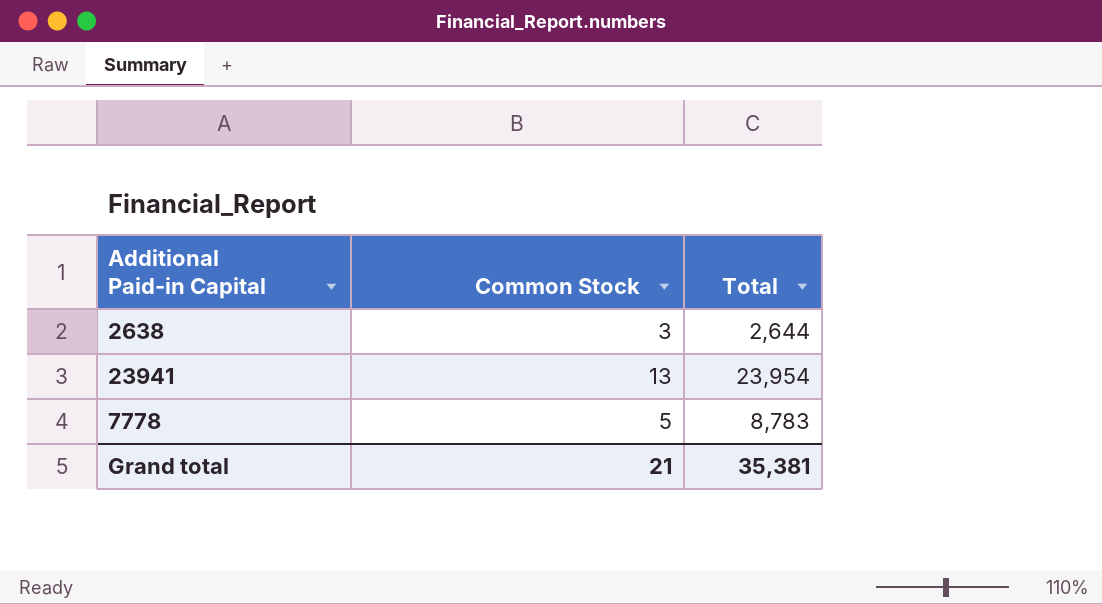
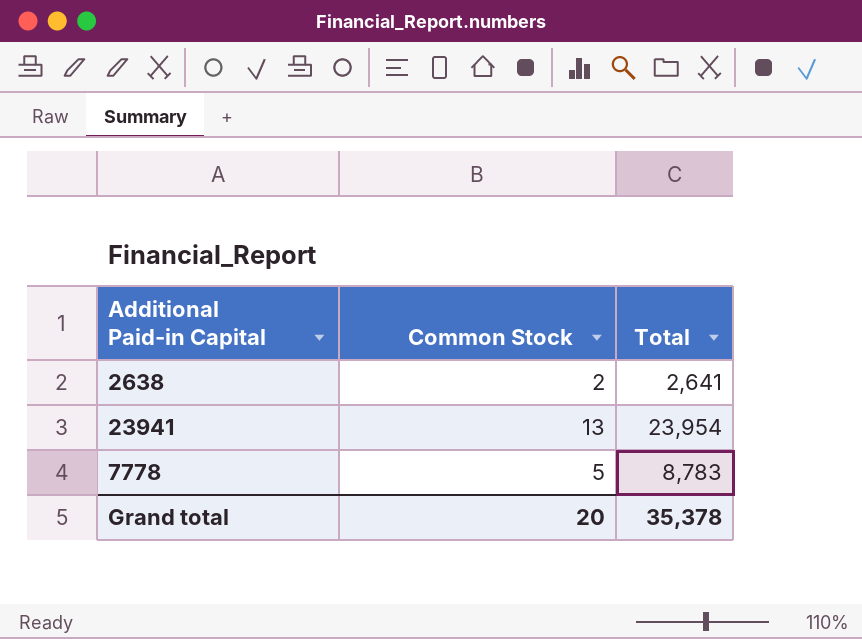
2638 | Common Stock: 3 -> 2
2638 | Total: 2,644 -> 2,641
Grand total | Common Stock: 21 -> 20
Grand total | Total: 35,381 -> 35,378

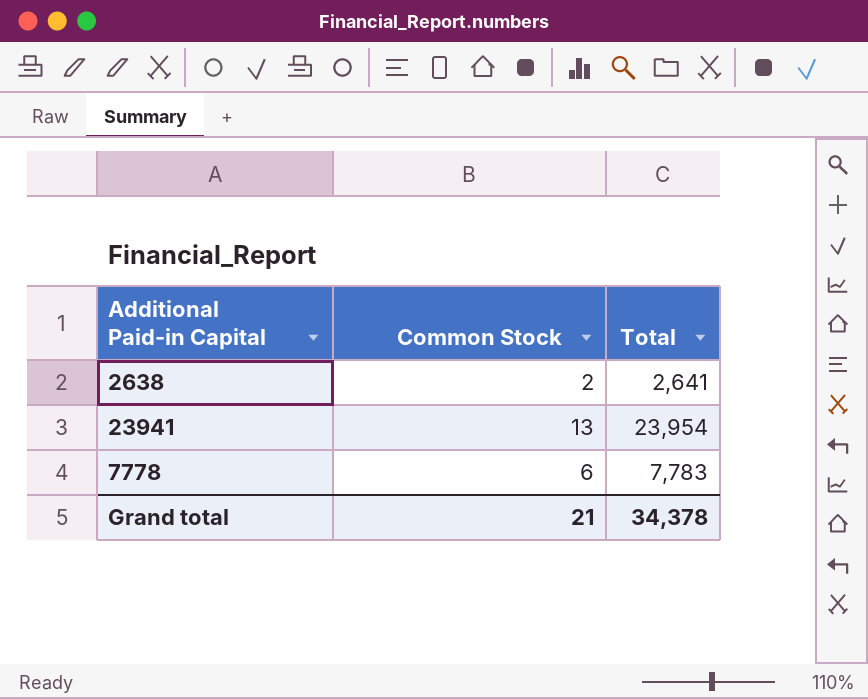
7778 | Common Stock: 5 -> 6
7778 | Total: 8,783 -> 7,783
Grand total | Common Stock: 20 -> 21
Grand total | Total: 35,378 -> 34,378

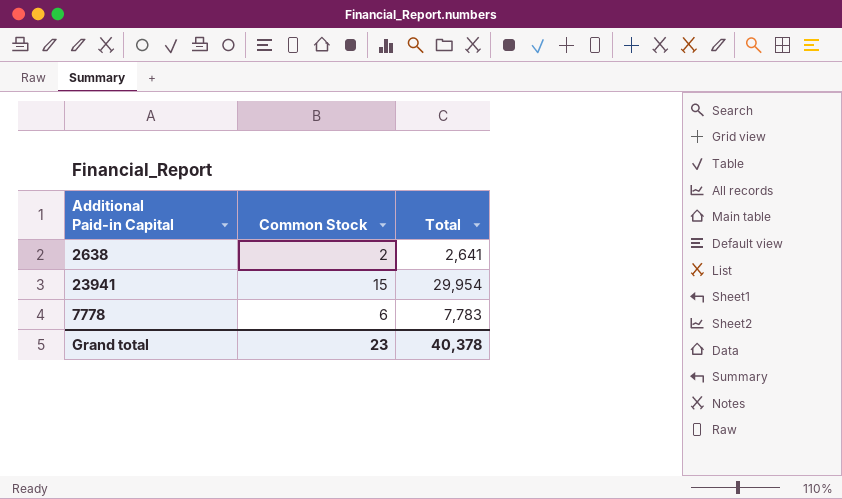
23941 | Common Stock: 13 -> 15
23941 | Total: 23,954 -> 29,954
Grand total | Common Stock: 21 -> 23
Grand total | Total: 34,378 -> 40,378

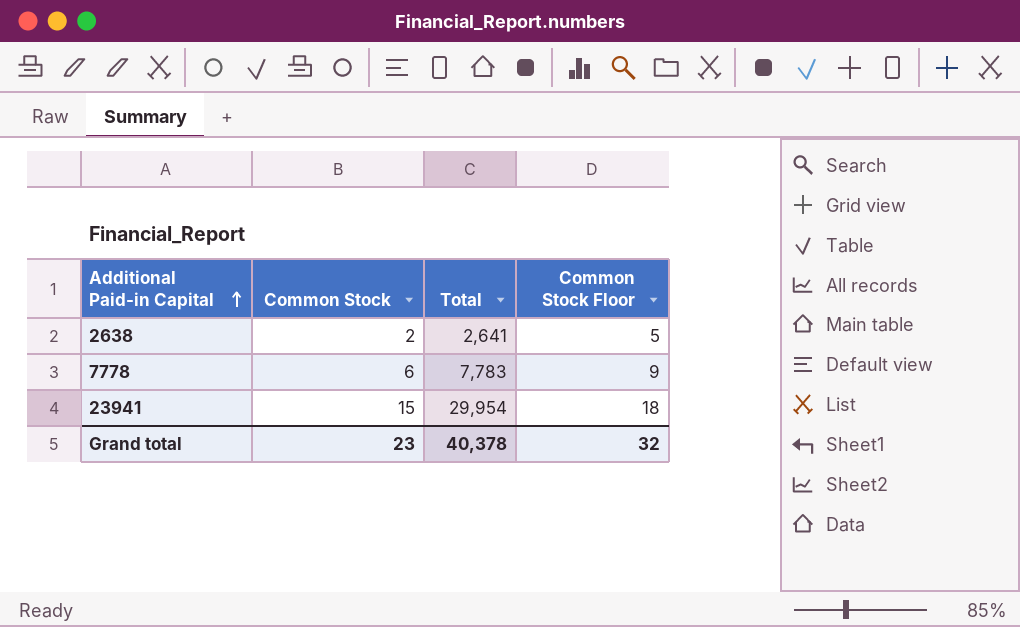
row order: none -> Additional Paid-in Capital ascending
column Common Stock Floor | formula: none -> [Common Stock] + 3

